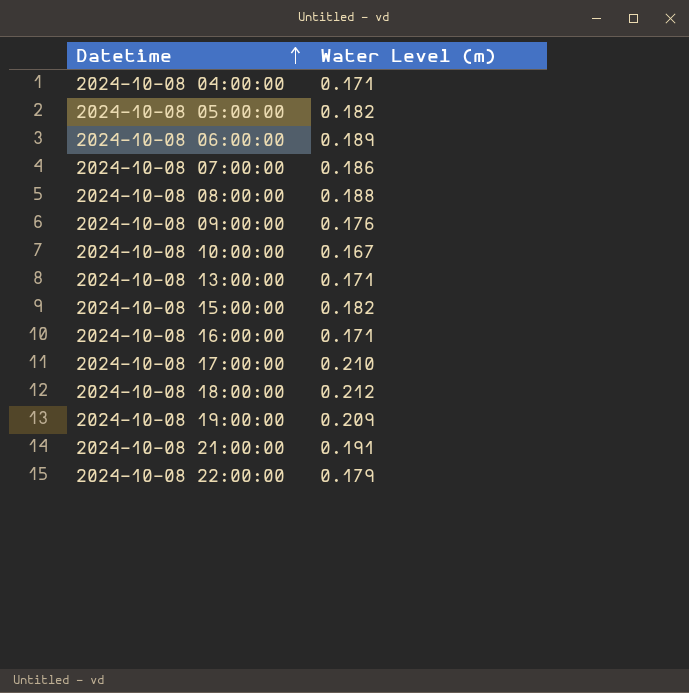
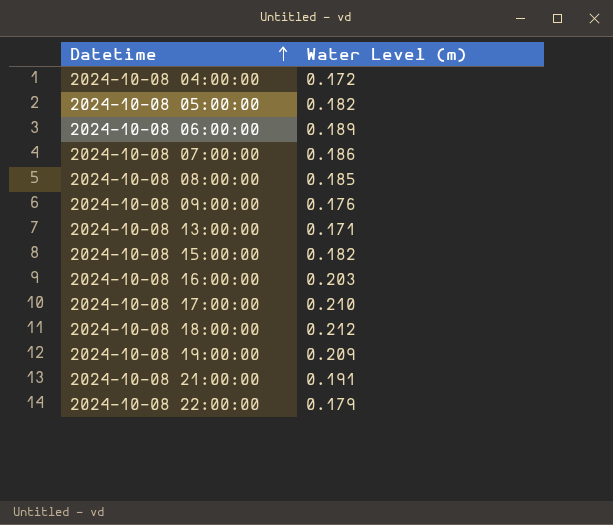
row 2024-10-08 10:00:00: 0.167 -> none
2024-10-08 04:00:00 | Water Level (m): 0.171 -> 0.172
2024-10-08 08:00:00 | Water Level (m): 0.188 -> 0.185
2024-10-08 16:00:00 | Water Level (m): 0.171 -> 0.203

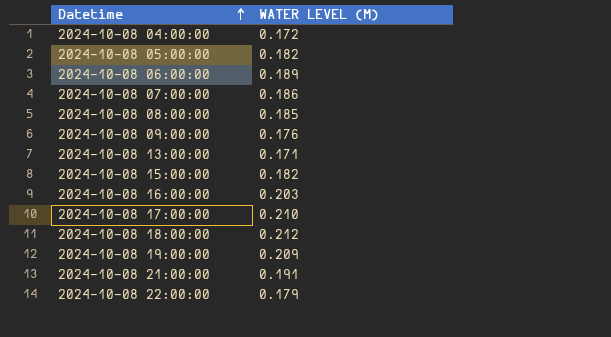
column name: Water Level (m) -> WATER LEVEL (M)

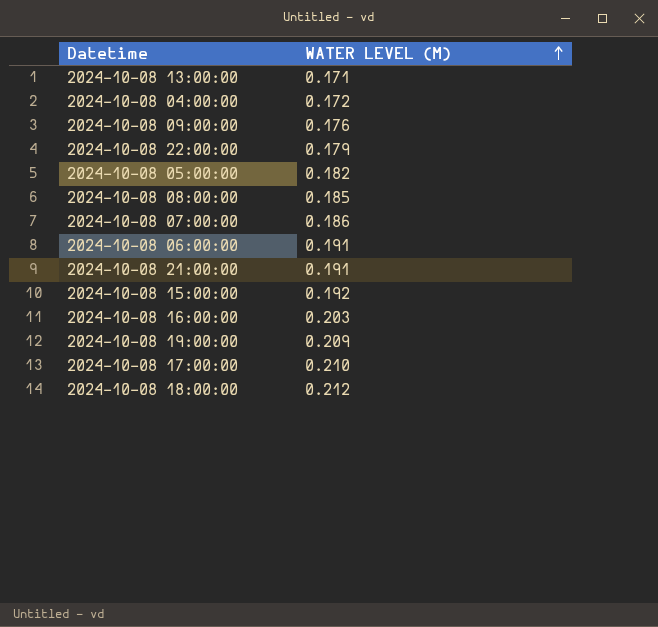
row order: Datetime ascending -> WATER LEVEL (M) ascending
2024-10-08 06:00:00 | WATER LEVEL (M): 0.189 -> 0.191
2024-10-08 15:00:00 | WATER LEVEL (M): 0.182 -> 0.192

